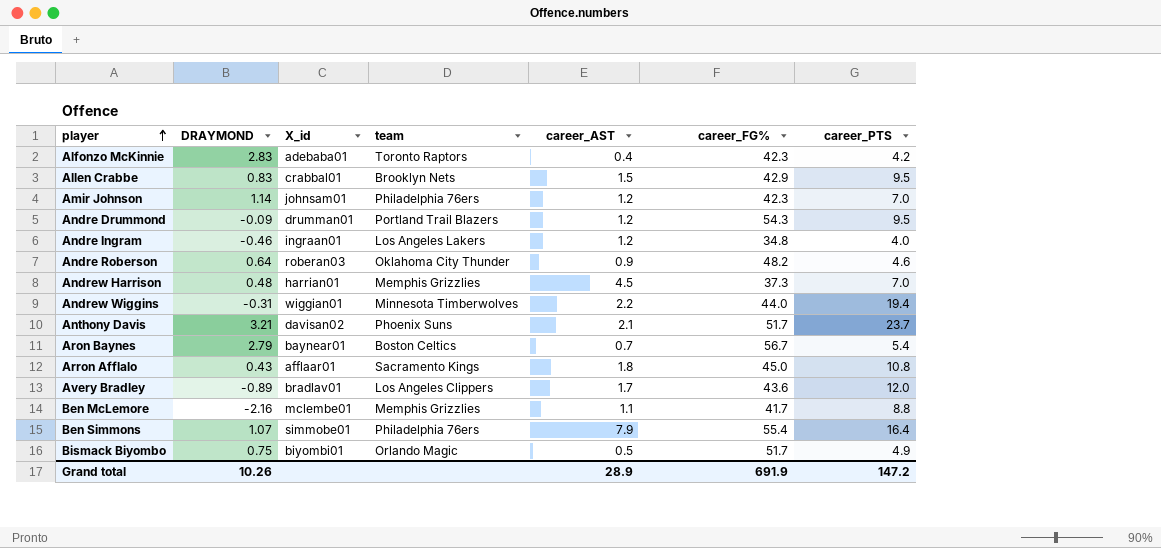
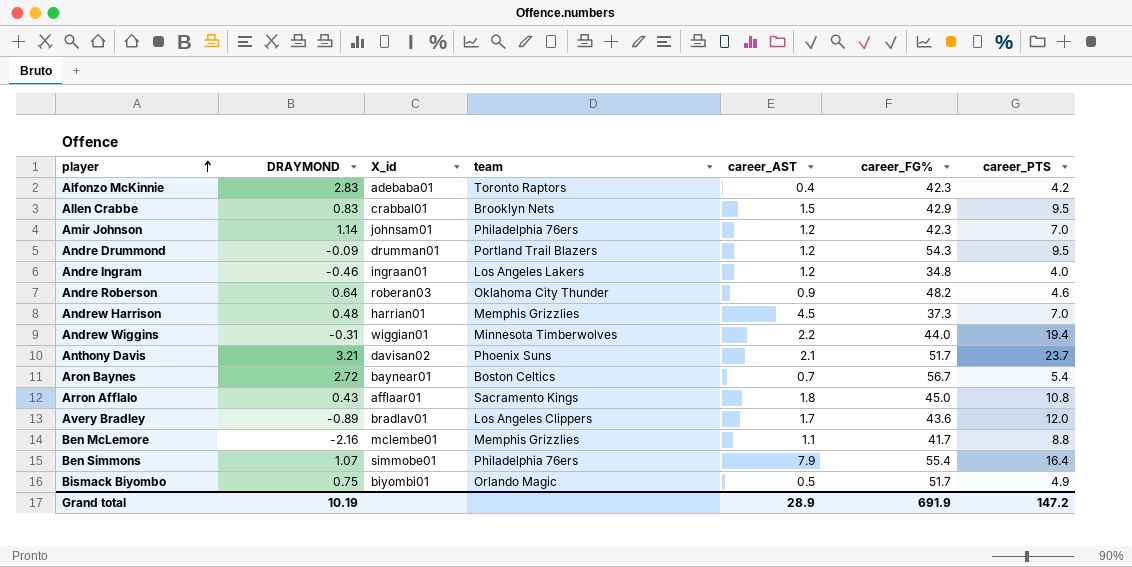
Aron Baynes | DRAYMOND: 2.79 -> 2.72
Grand total | DRAYMOND: 10.26 -> 10.19

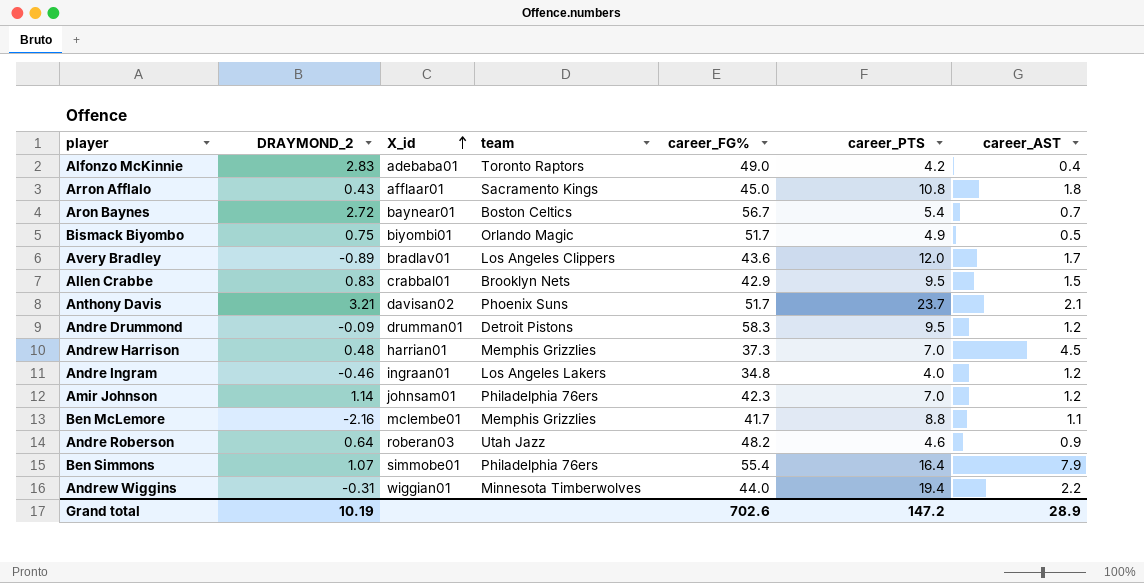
row order: player ascending -> X_id ascending
column name: DRAYMOND -> DRAYMOND_2
column career_AST | position: 5 -> 7
Alfonzo McKinnie | career_FG%: 42.3 -> 49.0
Andre Drummond | team: Portland Trail Blazers -> Detroit Pistons
Andre Drummond | career_FG%: 54.3 -> 58.3
Andre Roberson | team: Oklahoma City Thunder -> Utah Jazz
Grand total | career_FG%: 691.9 -> 702.6

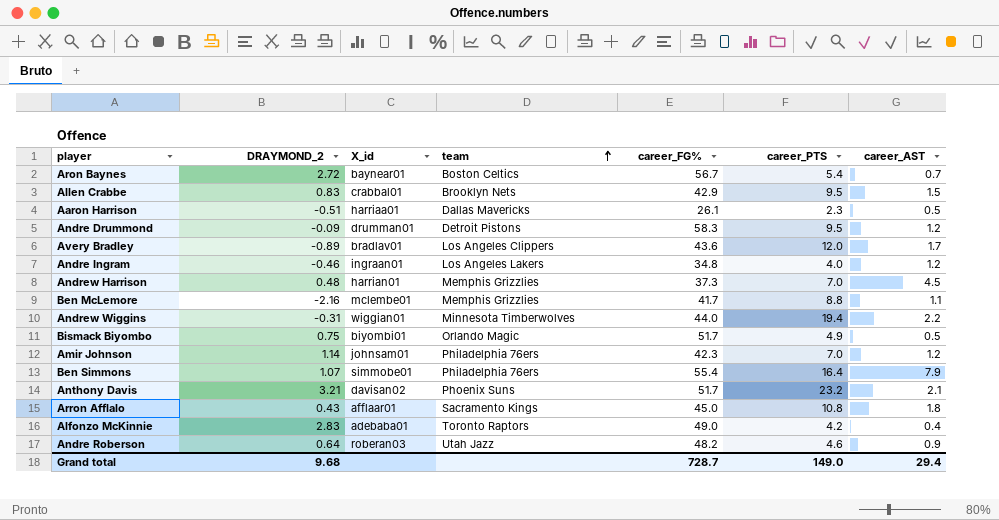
row order: X_id ascending -> team ascending
row Aaron Harrison: none -> -0.51 | harriaa01 | Dallas Mavericks | 26.1 | 2.3 | 0.5
Anthony Davis | career_PTS: 23.7 -> 23.2
Grand total | DRAYMOND_2: 10.19 -> 9.68
Grand total | career_FG%: 702.6 -> 728.7
Grand total | career_PTS: 147.2 -> 149.0
Grand total | career_AST: 28.9 -> 29.4

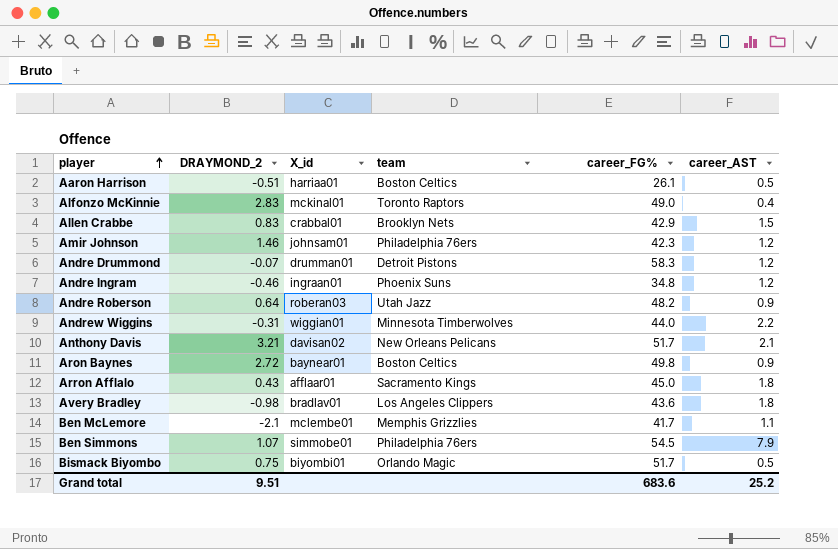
row order: team ascending -> player ascending
column career_PTS | position: 6 -> none
row Andrew Harrison: 0.48 | harrian01 | Memphis Grizzlies | 37.3 | 7.0 | 4.5 -> none
Aaron Harrison | team: Dallas Mavericks -> Boston Celtics
Alfonzo McKinnie | X_id: adebaba01 -> mckinal01
Amir Johnson | DRAYMOND_2: 1.14 -> 1.46
Andre Drummond | DRAYMOND_2: -0.09 -> -0.07
Andre Ingram | team: Los Angeles Lakers -> Phoenix Suns
Anthony Davis | team: Phoenix Suns -> New Orleans Pelicans
Aron Baynes | career_FG%: 56.7 -> 49.8
Aron Baynes | career_AST: 0.7 -> 0.9
Avery Bradley | DRAYMOND_2: -0.89 -> -0.98
Avery Bradley | career_AST: 1.7 -> 1.8
Ben McLemore | DRAYMOND_2: -2.16 -> -2.1
Ben Simmons | career_FG%: 55.4 -> 54.5
Grand total | DRAYMOND_2: 9.68 -> 9.51
Grand total | career_FG%: 728.7 -> 683.6
Grand total | career_AST: 29.4 -> 25.2

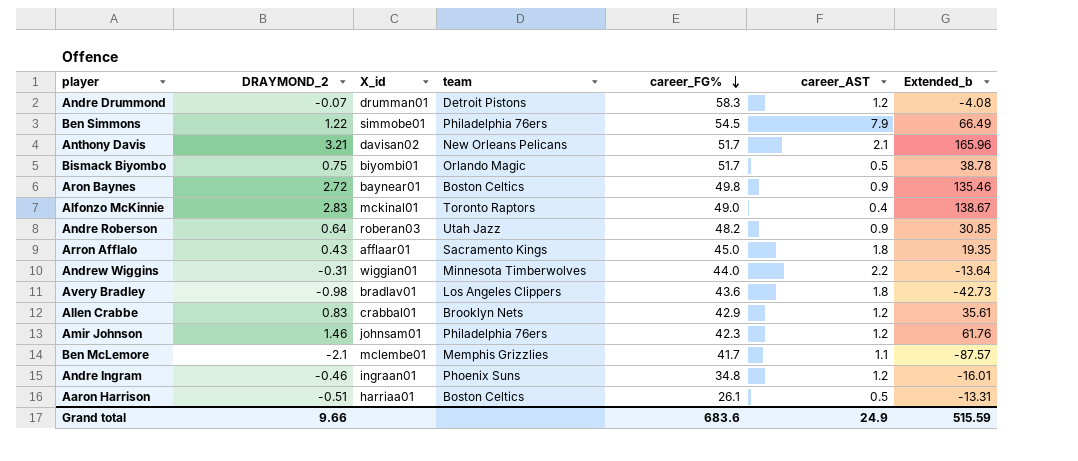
row order: player ascending -> career_FG% descending
column Extended_b | formula: none -> [DRAYMOND_2] * [career_FG%]
Ben Simmons | DRAYMOND_2: 1.07 -> 1.22
Allen Crabbe | career_AST: 1.5 -> 1.2
Grand total | DRAYMOND_2: 9.51 -> 9.66
Grand total | career_AST: 25.2 -> 24.9

